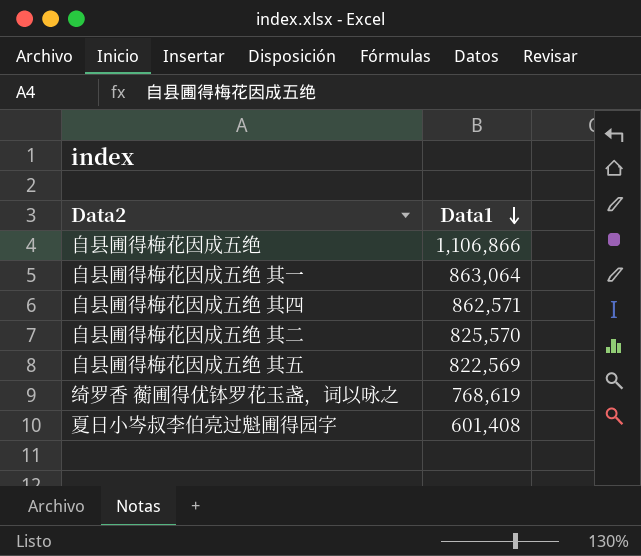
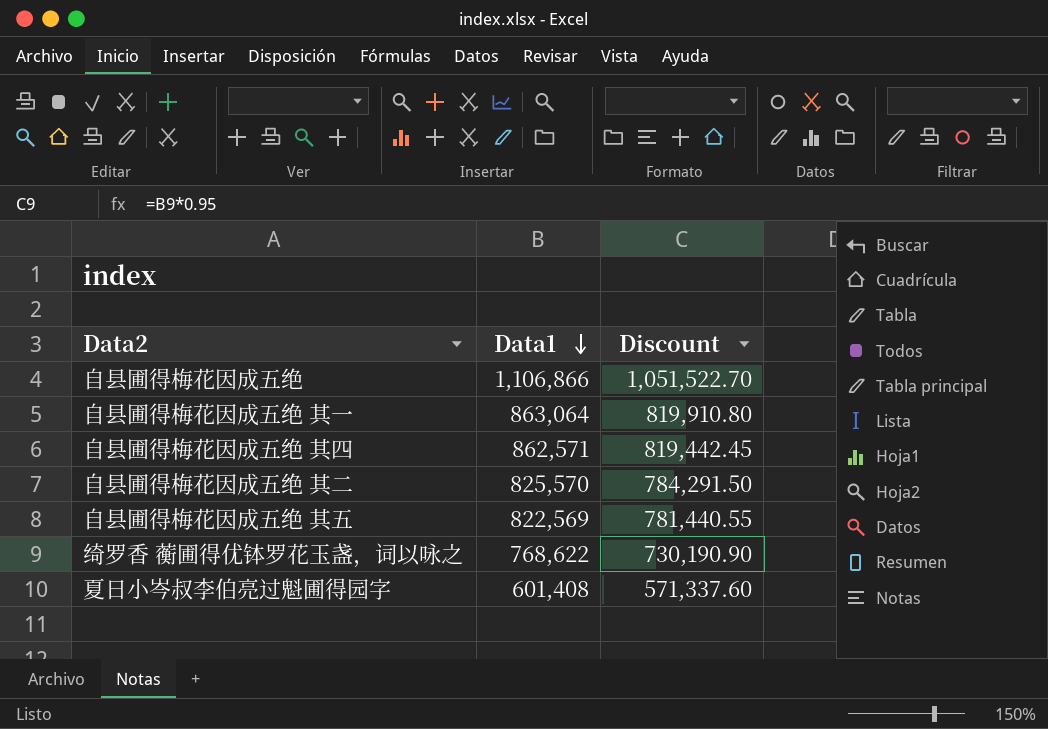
column Discount | formula: none -> [Data1] * 0.95
绮罗香 蘅圃得优钵罗花玉盏，词以咏之 | Data1: 768,619 -> 768,622

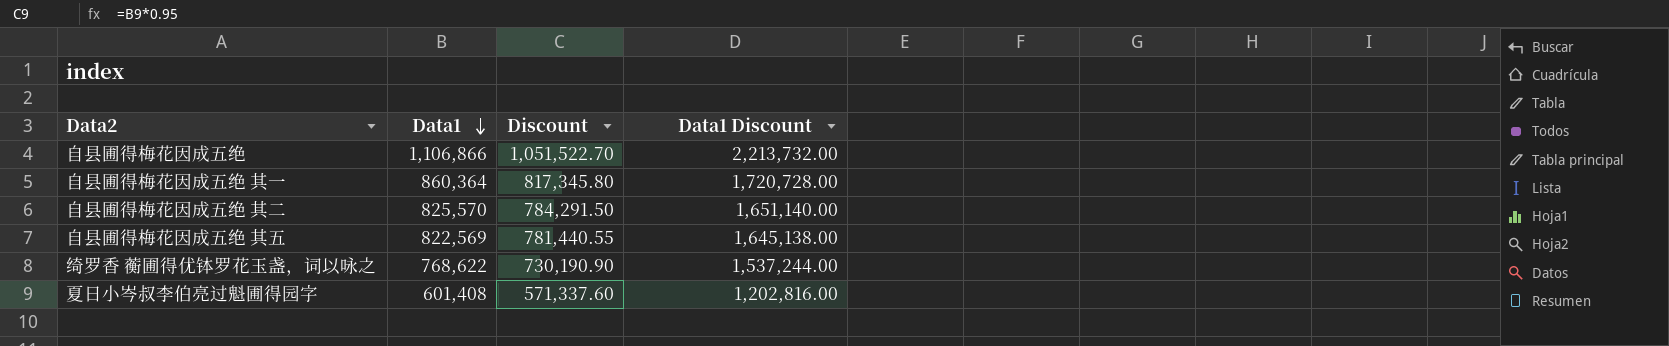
column Data1 Discount | formula: none -> [Data1] * 2
row 自县圃得梅花因成五绝 其四: 862,571 | 819,442.45 -> none
自县圃得梅花因成五绝 其一 | Data1: 863,064 -> 860,364
自县圃得梅花因成五绝 其一 | Discount: 819,910.80 -> 817,345.80

